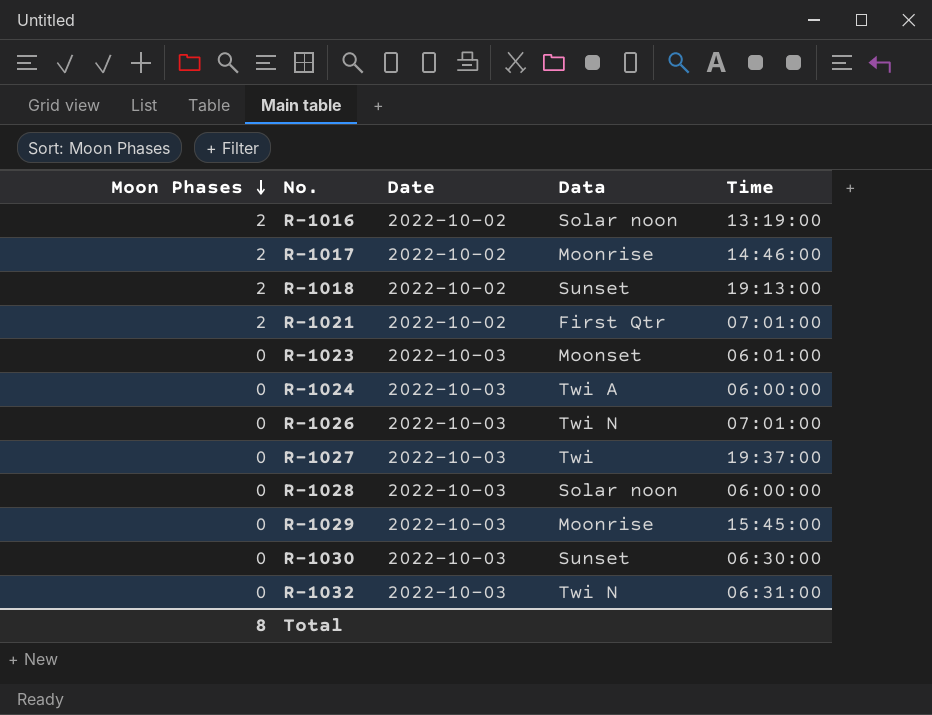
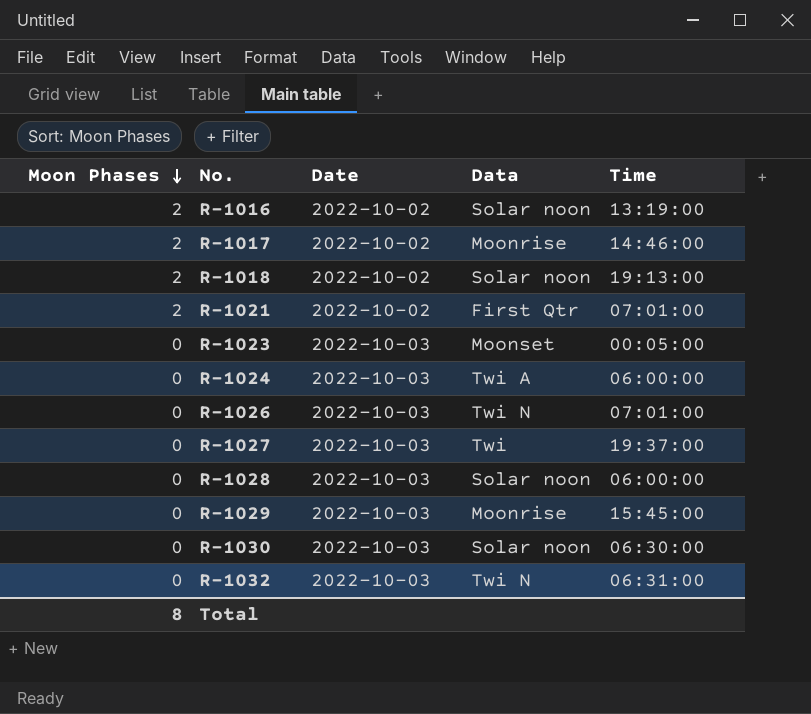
R-1018 | Data: Sunset -> Solar noon
R-1023 | Time: 06:01:00 -> 00:05:00
R-1030 | Data: Sunset -> Solar noon

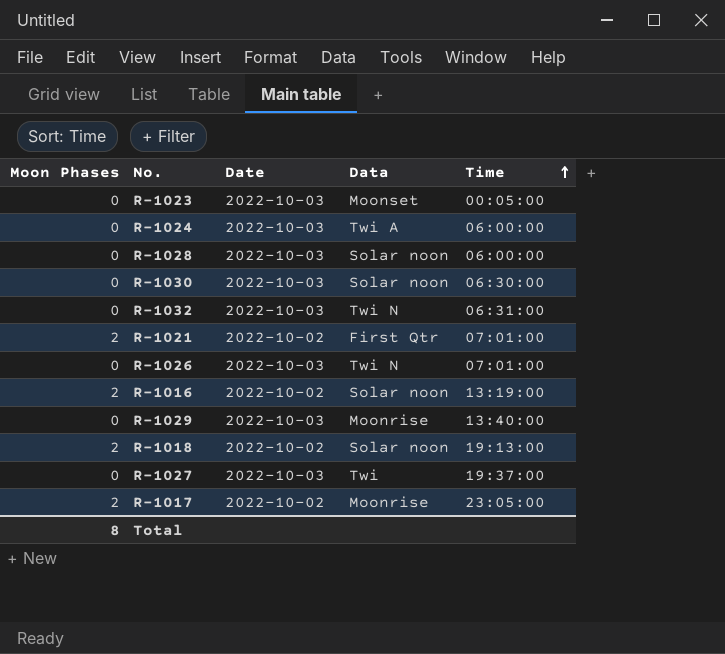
row order: Moon Phases descending -> Time ascending
R-1029 | Time: 15:45:00 -> 13:40:00
R-1017 | Time: 14:46:00 -> 23:05:00

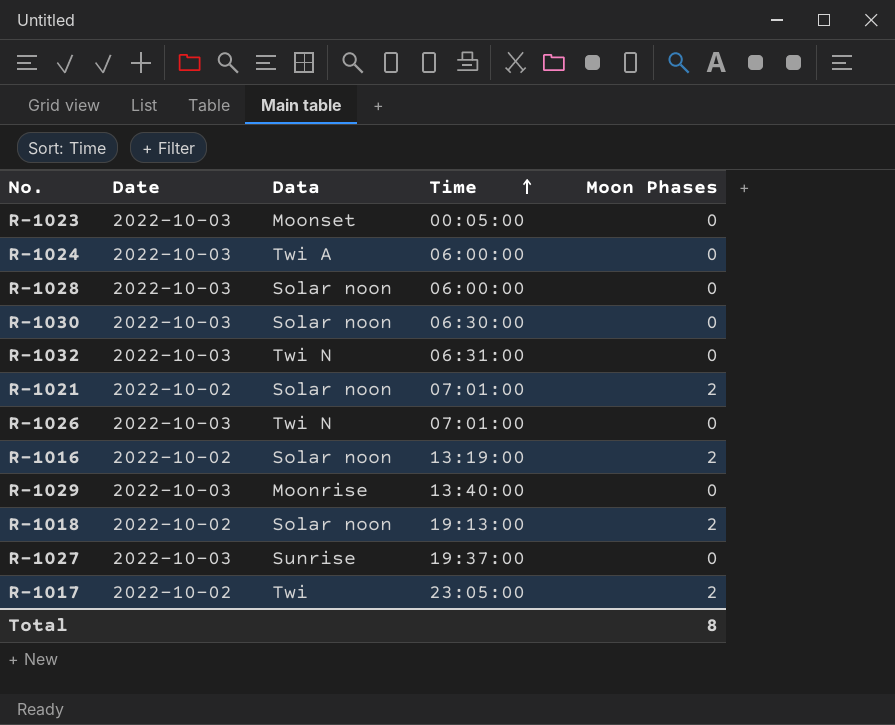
column Moon Phases | position: 1 -> 5
R-1021 | Data: First Qtr -> Solar noon
R-1027 | Data: Twi -> Sunrise
R-1017 | Data: Moonrise -> Twi

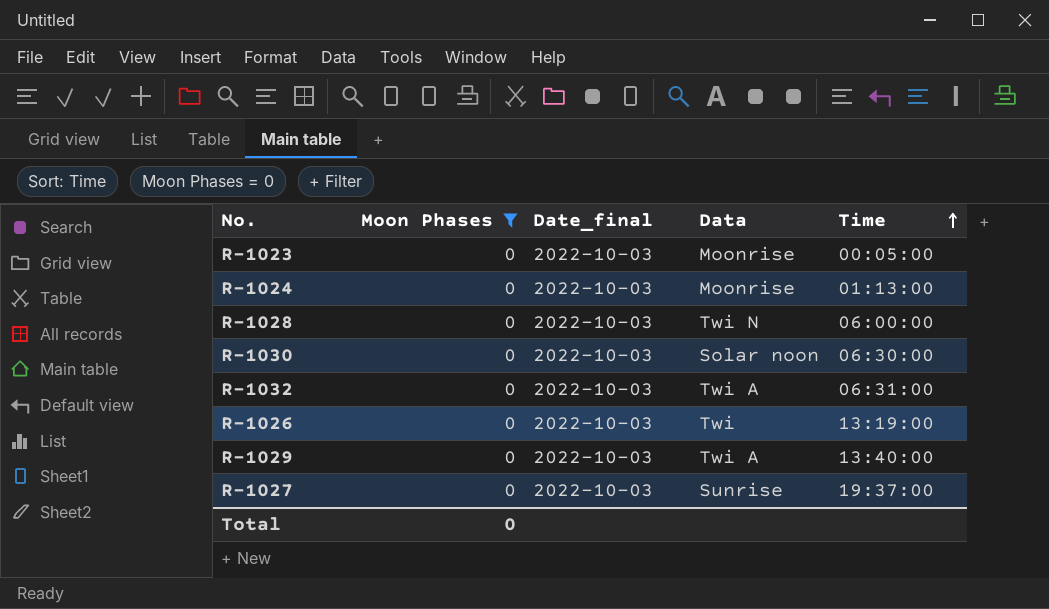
filter: none -> Moon Phases = 0
column Moon Phases | position: 5 -> 2
column name: Date -> Date_final
R-1023 | Data: Moonset -> Moonrise
R-1024 | Data: Twi A -> Moonrise
R-1024 | Time: 06:00:00 -> 01:13:00
R-1028 | Data: Solar noon -> Twi N
R-1032 | Data: Twi N -> Twi A
R-1026 | Data: Twi N -> Twi
R-1026 | Time: 07:01:00 -> 13:19:00
R-1029 | Data: Moonrise -> Twi A
Total | Moon Phases: 8 -> 0

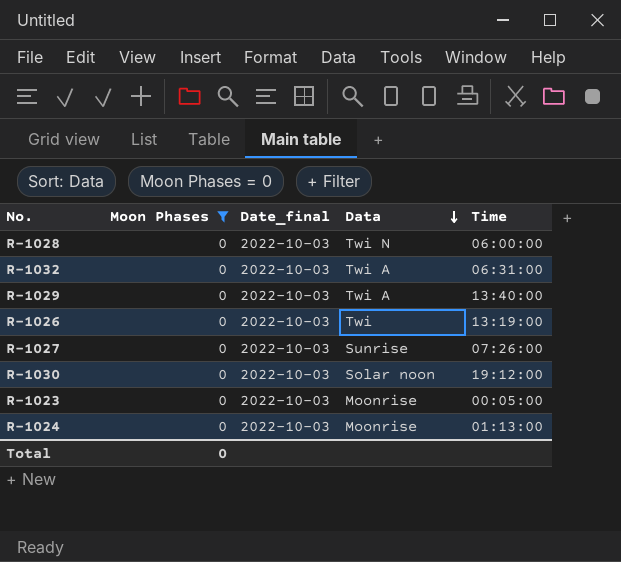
row order: Time ascending -> Data descending
R-1027 | Time: 19:37:00 -> 07:26:00
R-1030 | Time: 06:30:00 -> 19:12:00

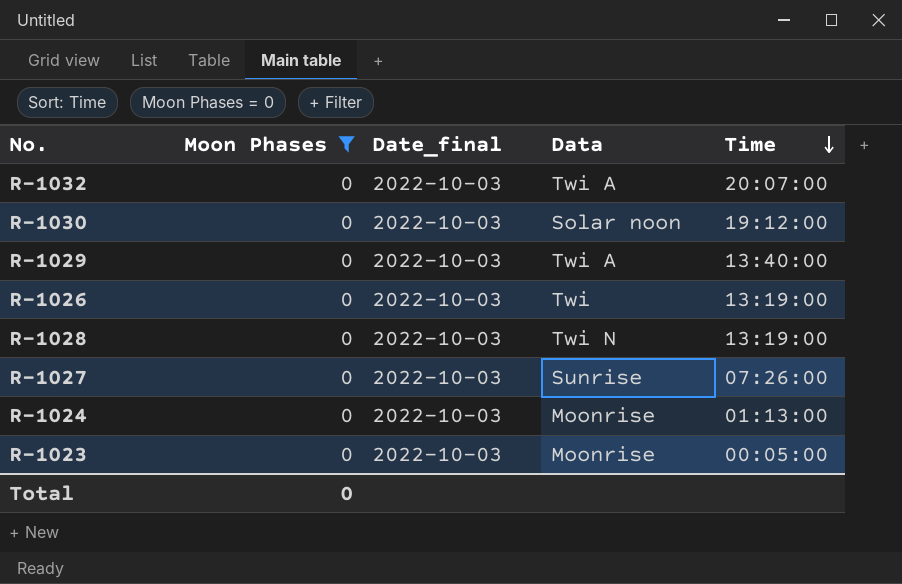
row order: Data descending -> Time descending
R-1032 | Time: 06:31:00 -> 20:07:00
R-1028 | Time: 06:00:00 -> 13:19:00

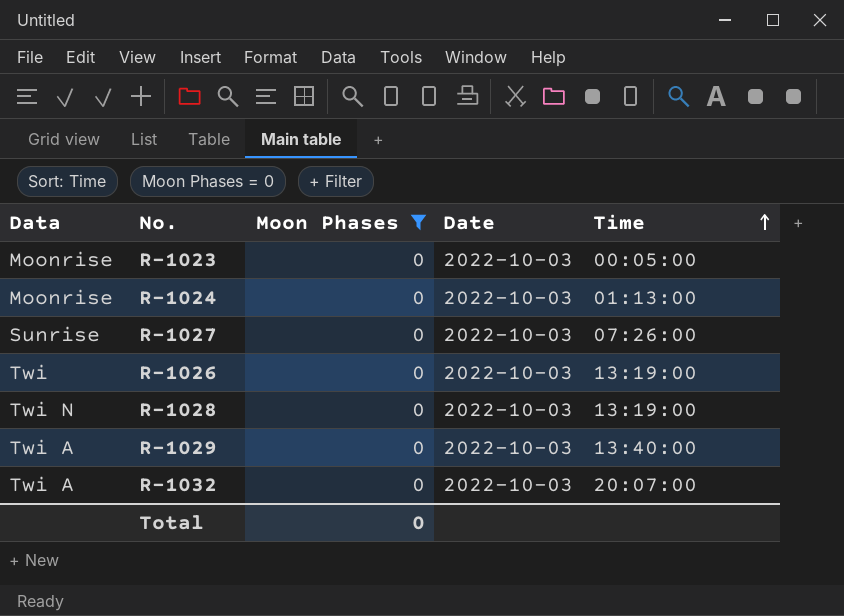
row order: Time descending -> Time ascending
column Data | position: 4 -> 1
column name: Date_final -> Date
row R-1030: 0 | 2022-10-03 | Solar noon | 19:12:00 -> none

